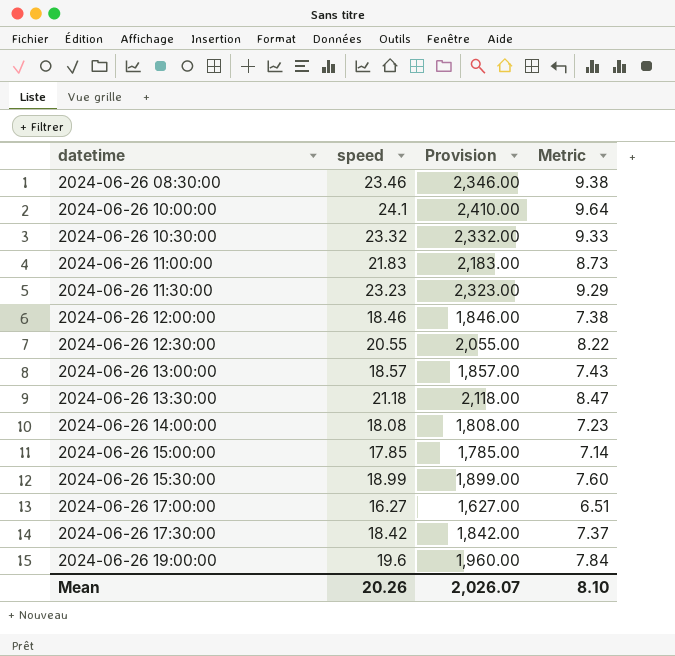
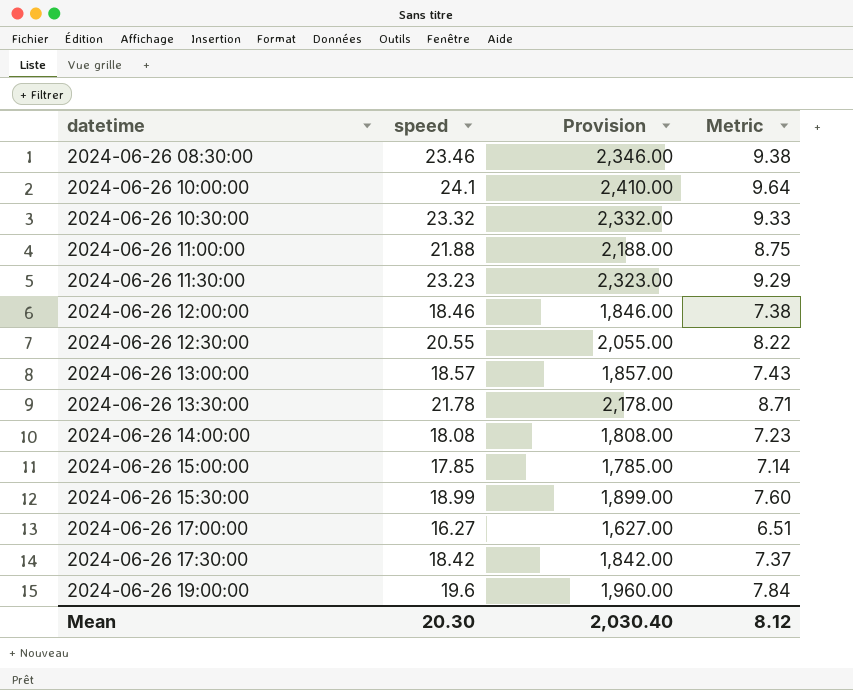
2024-06-26 11:00:00 | speed: 21.83 -> 21.88
2024-06-26 11:00:00 | Provision: 2,183.00 -> 2,188.00
2024-06-26 11:00:00 | Metric: 8.73 -> 8.75
2024-06-26 13:30:00 | speed: 21.18 -> 21.78
2024-06-26 13:30:00 | Provision: 2,118.00 -> 2,178.00
2024-06-26 13:30:00 | Metric: 8.47 -> 8.71
Mean | speed: 20.26 -> 20.30
Mean | Provision: 2,026.07 -> 2,030.40
Mean | Metric: 8.10 -> 8.12

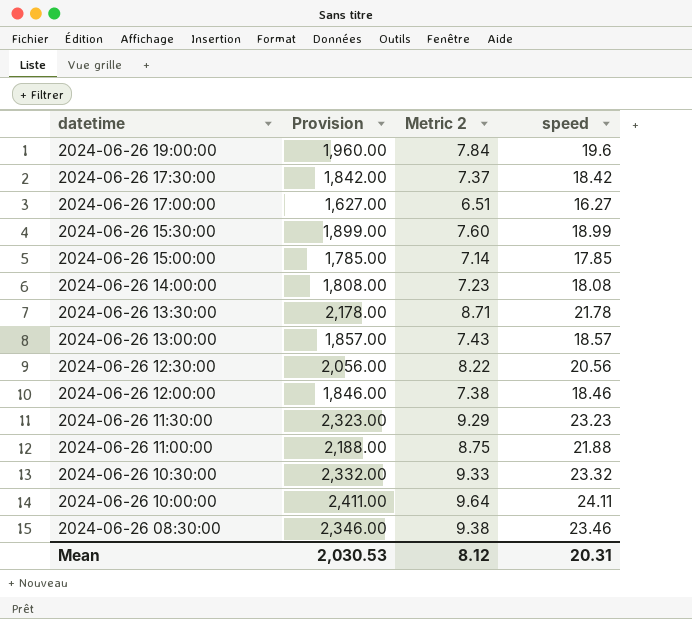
row order: datetime ascending -> datetime descending
column name: Metric -> Metric 2
column speed | position: 2 -> 4
2024-06-26 12:30:00 | Provision: 2,055.00 -> 2,056.00
2024-06-26 12:30:00 | speed: 20.55 -> 20.56
2024-06-26 10:00:00 | Provision: 2,410.00 -> 2,411.00
2024-06-26 10:00:00 | speed: 24.1 -> 24.11
Mean | Provision: 2,030.40 -> 2,030.53
Mean | speed: 20.30 -> 20.31

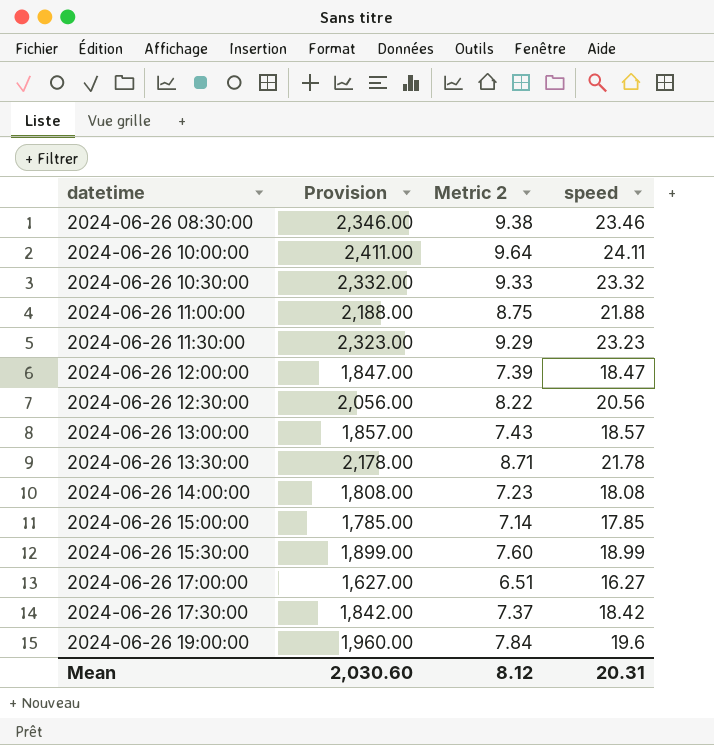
row order: datetime descending -> datetime ascending
2024-06-26 12:00:00 | Provision: 1,846.00 -> 1,847.00
2024-06-26 12:00:00 | Metric 2: 7.38 -> 7.39
2024-06-26 12:00:00 | speed: 18.46 -> 18.47
Mean | Provision: 2,030.53 -> 2,030.60

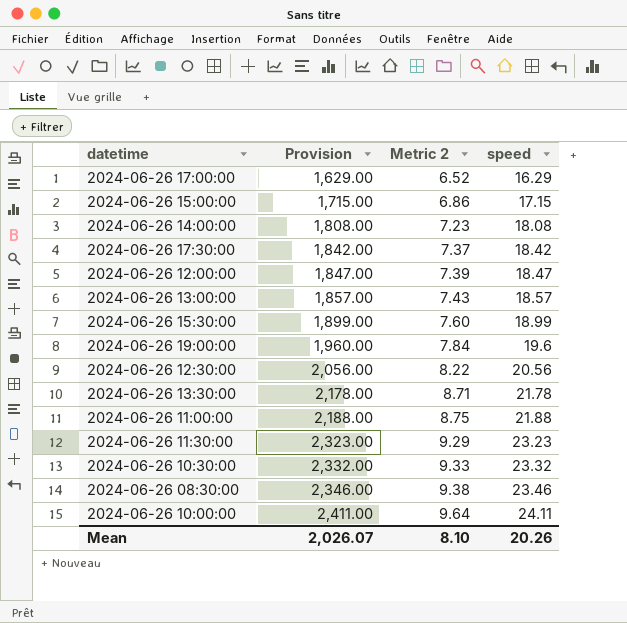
row order: datetime ascending -> Provision ascending
2024-06-26 17:00:00 | Provision: 1,627.00 -> 1,629.00
2024-06-26 17:00:00 | Metric 2: 6.51 -> 6.52
2024-06-26 17:00:00 | speed: 16.27 -> 16.29
2024-06-26 15:00:00 | Provision: 1,785.00 -> 1,715.00
2024-06-26 15:00:00 | Metric 2: 7.14 -> 6.86
2024-06-26 15:00:00 | speed: 17.85 -> 17.15
Mean | Provision: 2,030.60 -> 2,026.07
Mean | Metric 2: 8.12 -> 8.10
Mean | speed: 20.31 -> 20.26

